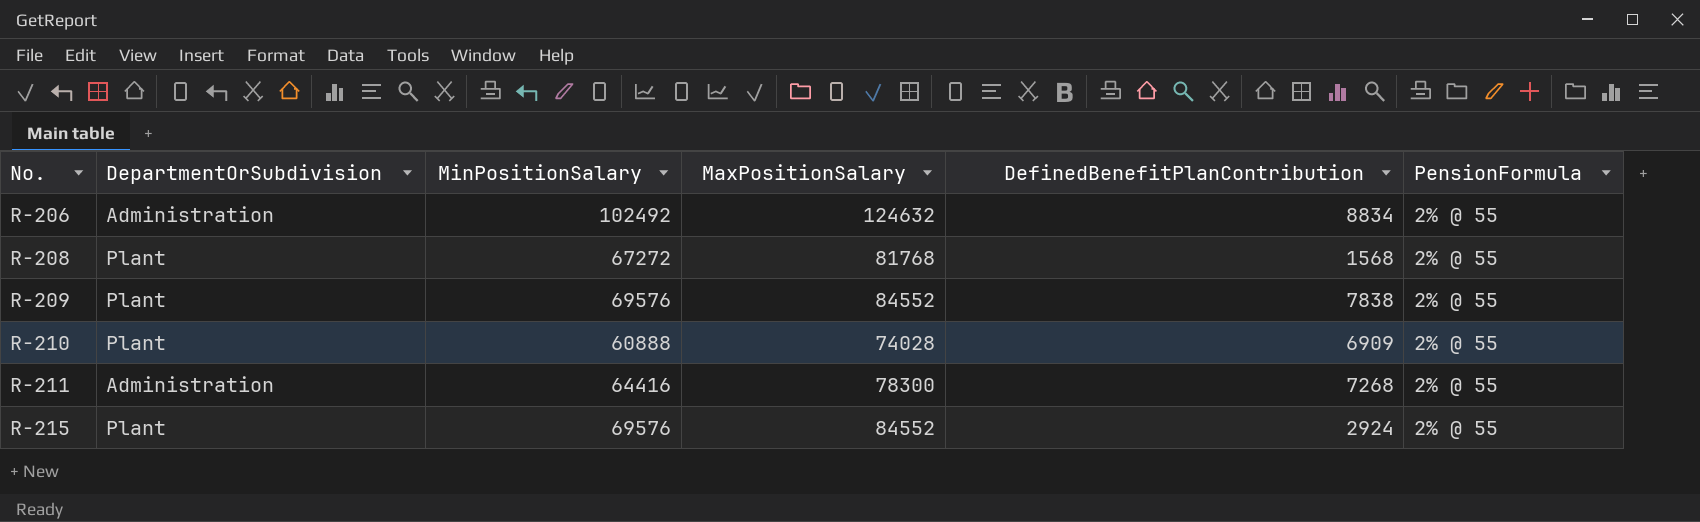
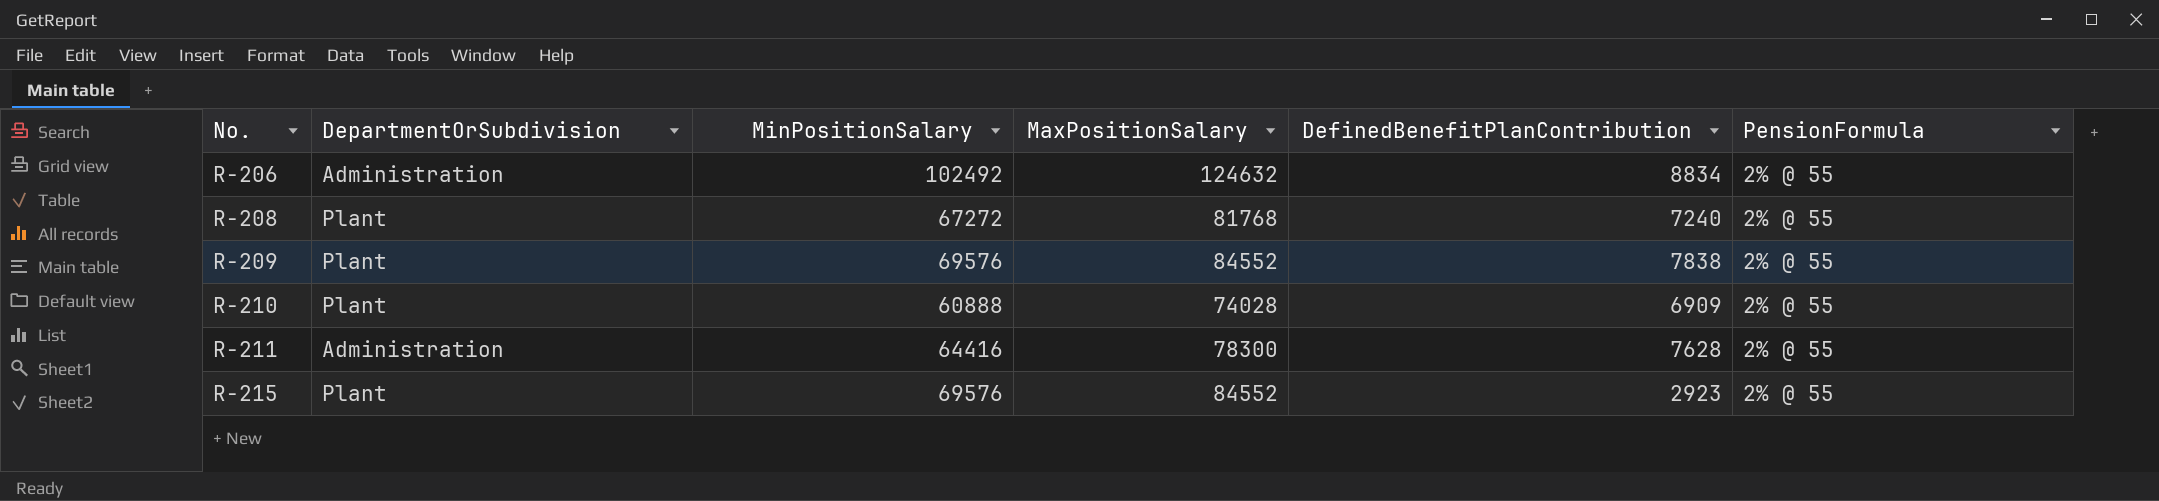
R-208 | DefinedBenefitPlanContribution: 1568 -> 7240
R-211 | DefinedBenefitPlanContribution: 7268 -> 7628
R-215 | DefinedBenefitPlanContribution: 2924 -> 2923

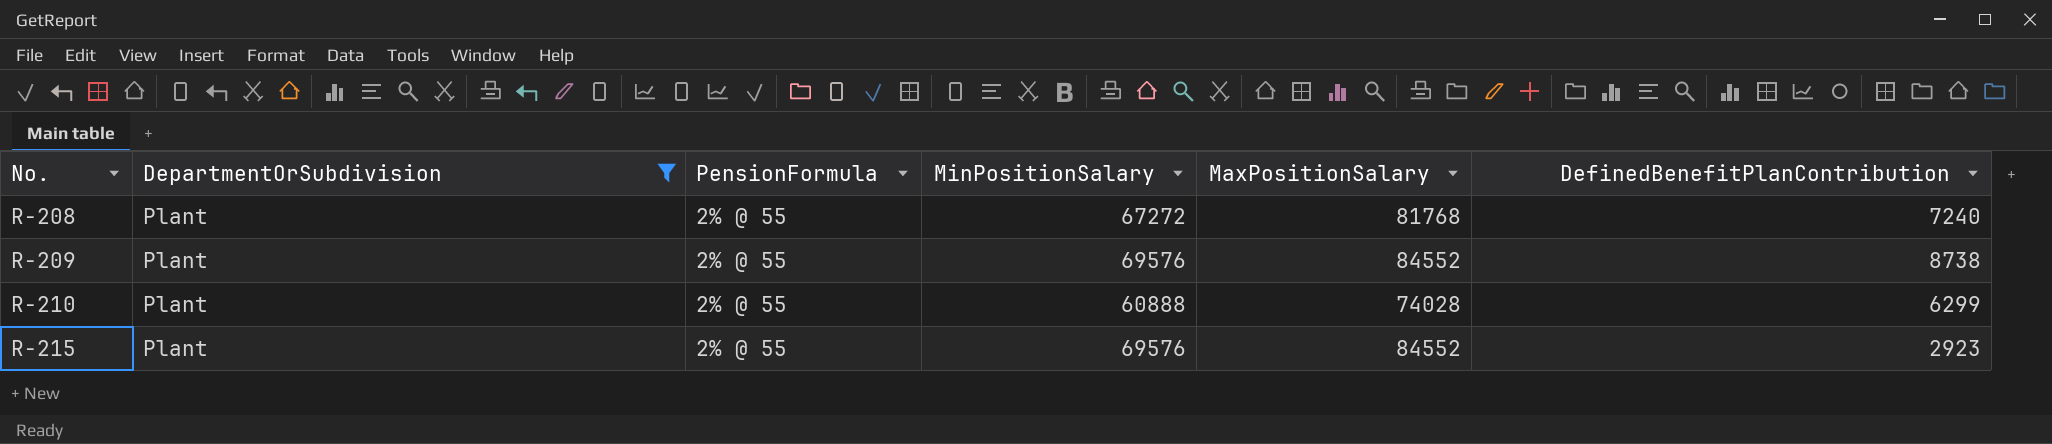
filter: none -> DepartmentOrSubdivision = Plant
column PensionFormula | position: 6 -> 3
R-209 | DefinedBenefitPlanContribution: 7838 -> 8738
R-210 | DefinedBenefitPlanContribution: 6909 -> 6299

